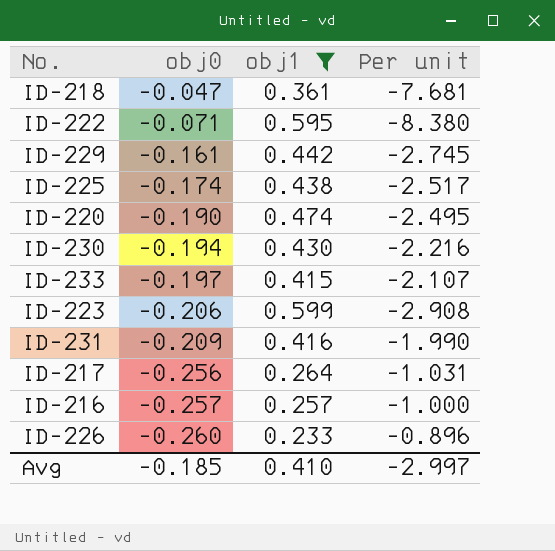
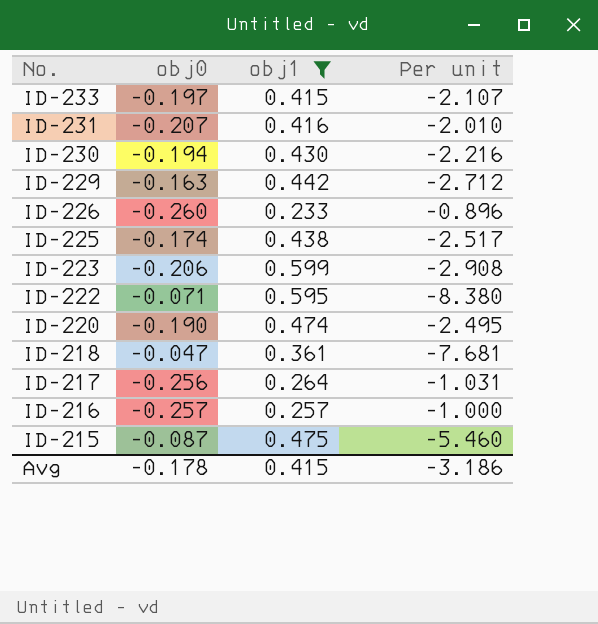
row order: obj0 descending -> No. descending
ID-231 | obj0: -0.209 -> -0.207
ID-231 | Per unit: -1.990 -> -2.010
ID-229 | obj0: -0.161 -> -0.163
ID-229 | Per unit: -2.745 -> -2.712
row ID-215: none -> -0.087 | 0.475 | -5.460
Avg | obj0: -0.185 -> -0.178
Avg | obj1: 0.410 -> 0.415
Avg | Per unit: -2.997 -> -3.186

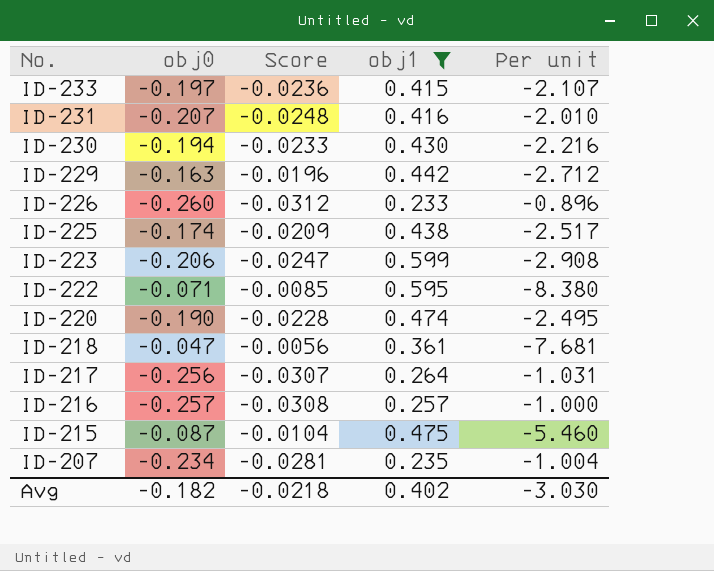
column Score | formula: none -> [obj0] * 0.12
row ID-207: none -> -0.234 | -0.0281 | 0.235 | -1.004
Avg | obj0: -0.178 -> -0.182
Avg | obj1: 0.415 -> 0.402
Avg | Per unit: -3.186 -> -3.030

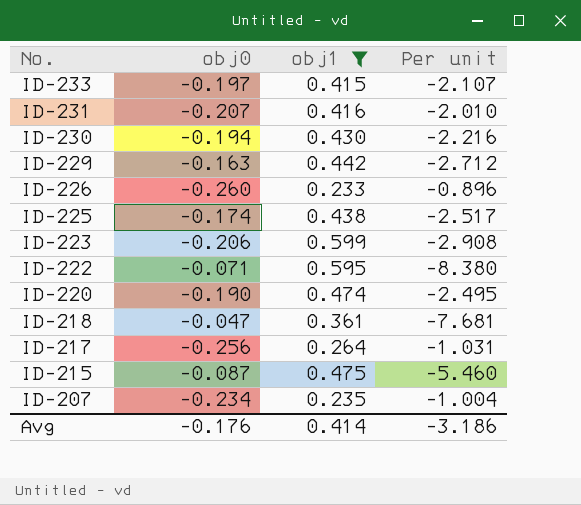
column Score | formula: [obj0] * 0.12 -> none
row ID-216: -0.257 | -0.0308 | 0.257 | -1.000 -> none
Avg | obj0: -0.182 -> -0.176
Avg | obj1: 0.402 -> 0.414
Avg | Per unit: -3.030 -> -3.186

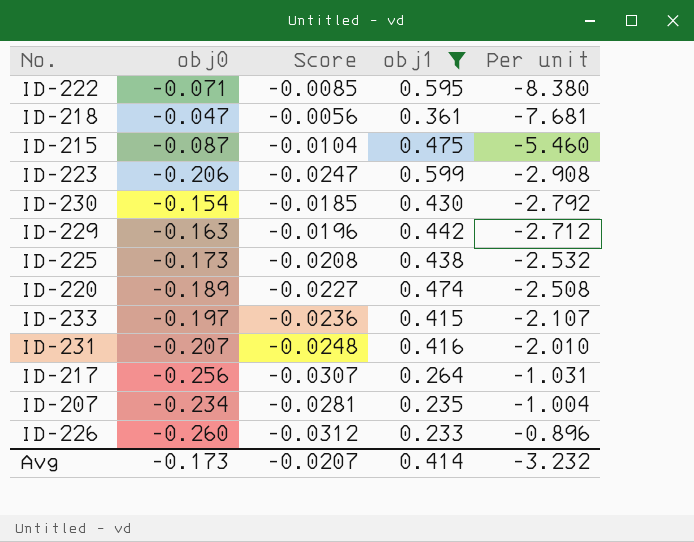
row order: No. descending -> Per unit ascending
column Score | formula: none -> [obj0] * 0.12
ID-230 | obj0: -0.194 -> -0.154
ID-230 | Per unit: -2.216 -> -2.792
ID-225 | obj0: -0.174 -> -0.173
ID-225 | Per unit: -2.517 -> -2.532
ID-220 | obj0: -0.190 -> -0.189
ID-220 | Per unit: -2.495 -> -2.508
Avg | obj0: -0.176 -> -0.173
Avg | Per unit: -3.186 -> -3.232

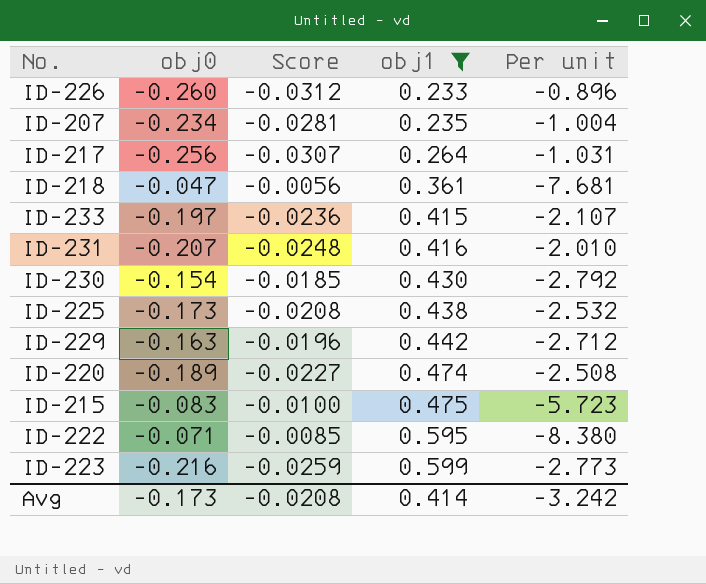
row order: Per unit ascending -> obj1 ascending
ID-215 | obj0: -0.087 -> -0.083
ID-215 | Score: -0.0104 -> -0.0100
ID-215 | Per unit: -5.460 -> -5.723
ID-223 | obj0: -0.206 -> -0.216
ID-223 | Score: -0.0247 -> -0.0259
ID-223 | Per unit: -2.908 -> -2.773
Avg | Score: -0.0207 -> -0.0208
Avg | Per unit: -3.232 -> -3.242

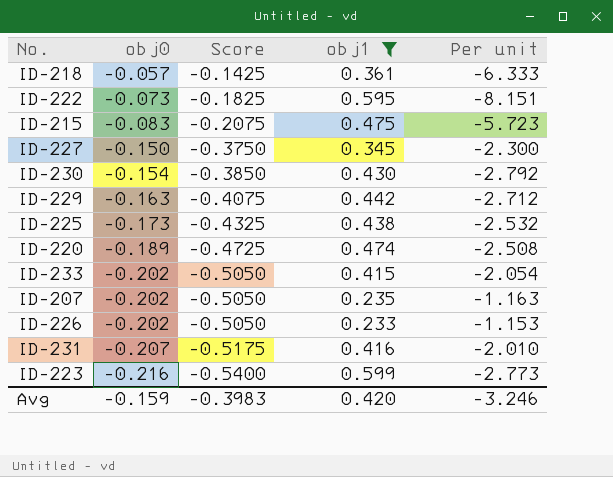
row order: obj1 ascending -> obj0 descending
column Score | formula: [obj0] * 0.12 -> [obj0] * 2.5
row ID-217: -0.256 | -0.0307 | 0.264 | -1.031 -> none
ID-218 | obj0: -0.047 -> -0.057
ID-218 | Per unit: -7.681 -> -6.333
ID-222 | obj0: -0.071 -> -0.073
ID-222 | Per unit: -8.380 -> -8.151
row ID-227: none -> -0.150 | -0.3750 | 0.345 | -2.300
ID-233 | obj0: -0.197 -> -0.202
ID-233 | Per unit: -2.107 -> -2.054
ID-207 | obj0: -0.234 -> -0.202
ID-207 | Per unit: -1.004 -> -1.163
ID-226 | obj0: -0.260 -> -0.202
ID-226 | Per unit: -0.896 -> -1.153
Avg | obj0: -0.173 -> -0.159
Avg | Score: -0.0208 -> -0.3983
Avg | obj1: 0.414 -> 0.420
Avg | Per unit: -3.242 -> -3.246

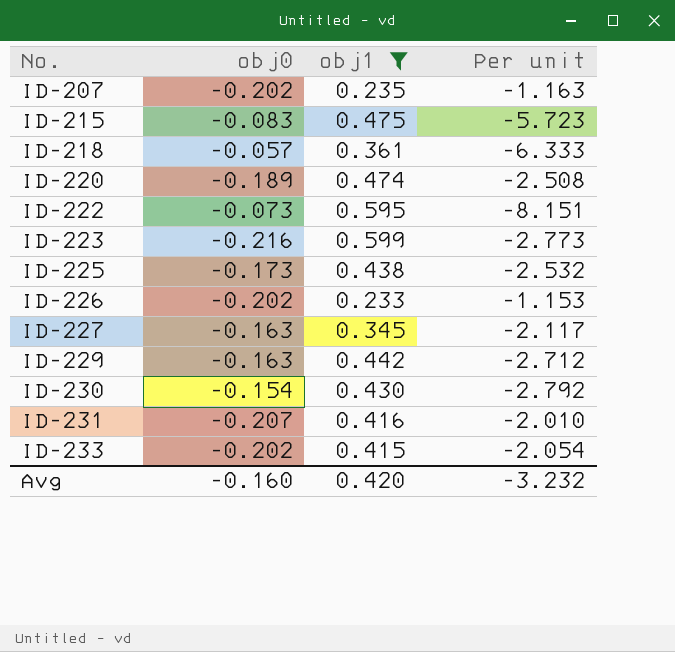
row order: obj0 descending -> No. ascending
column Score | formula: [obj0] * 2.5 -> none
ID-227 | obj0: -0.150 -> -0.163
ID-227 | Per unit: -2.300 -> -2.117
Avg | obj0: -0.159 -> -0.160
Avg | Per unit: -3.246 -> -3.232

